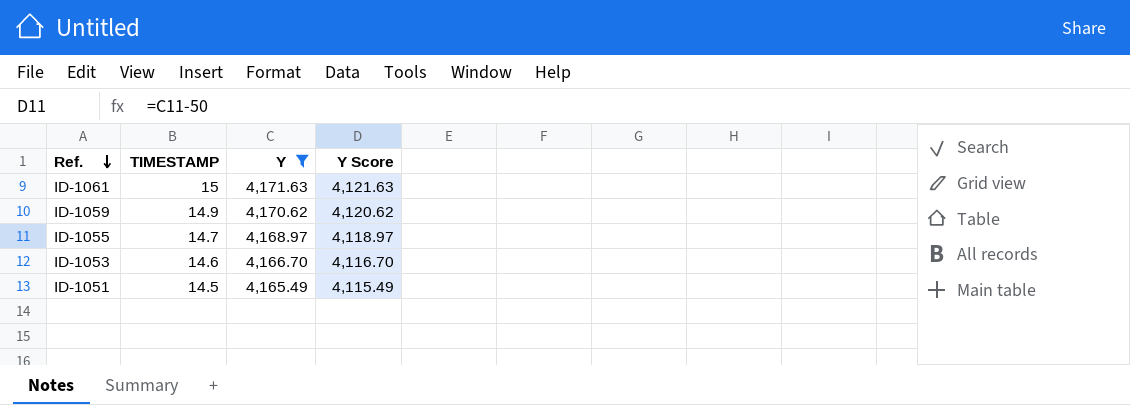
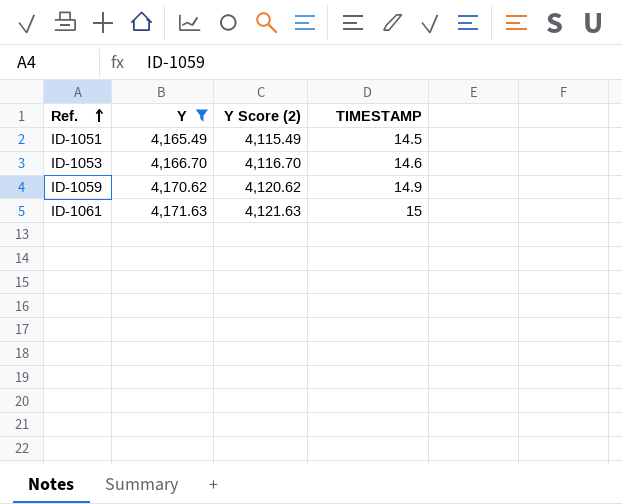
row order: Ref. descending -> Ref. ascending
column name: Y Score -> Y Score (2)
column TIMESTAMP | position: 2 -> 4
row ID-1055: 14.7 | 4,168.97 | 4,118.97 -> none

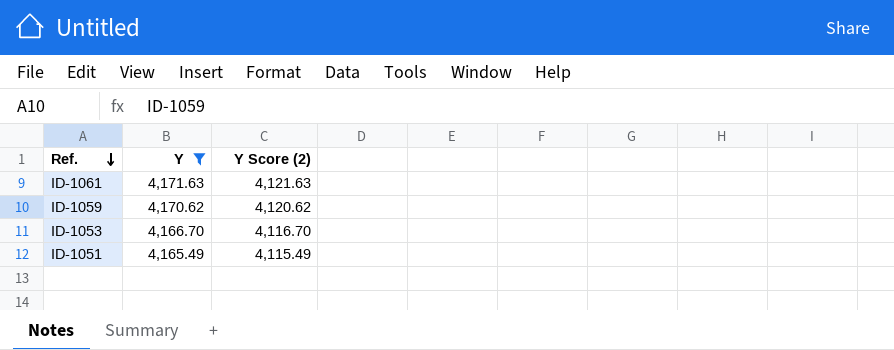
row order: Ref. ascending -> Ref. descending
column TIMESTAMP | position: 4 -> none

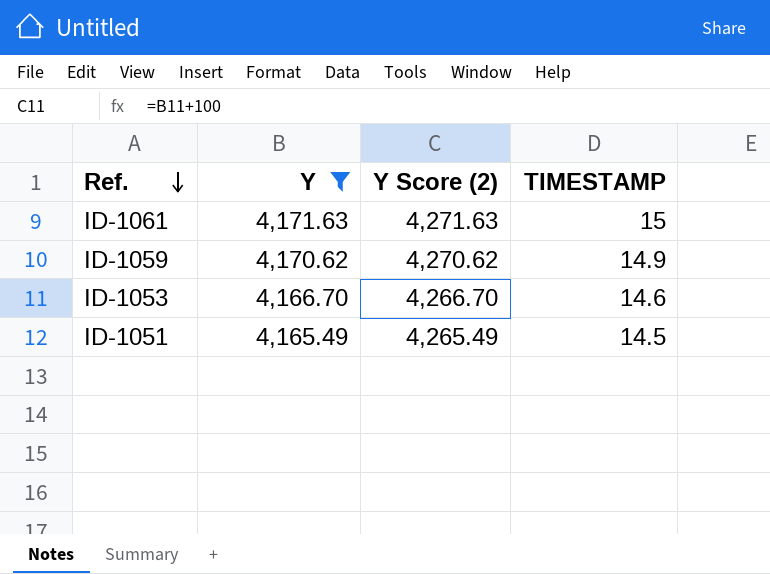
column Y Score (2) | formula: [Y] - 50 -> [Y] + 100
column TIMESTAMP | position: none -> 4

